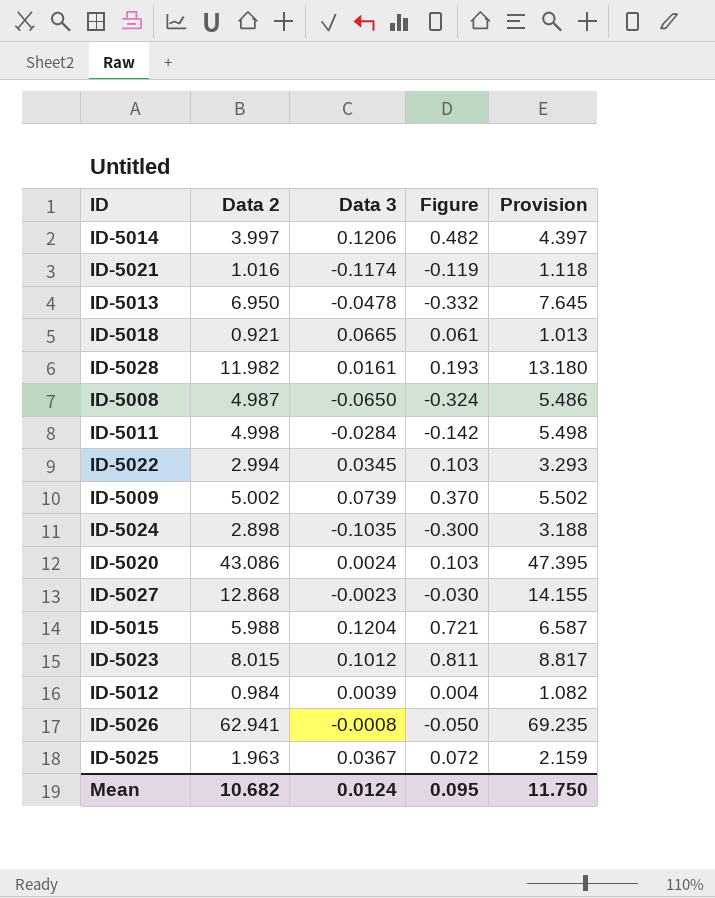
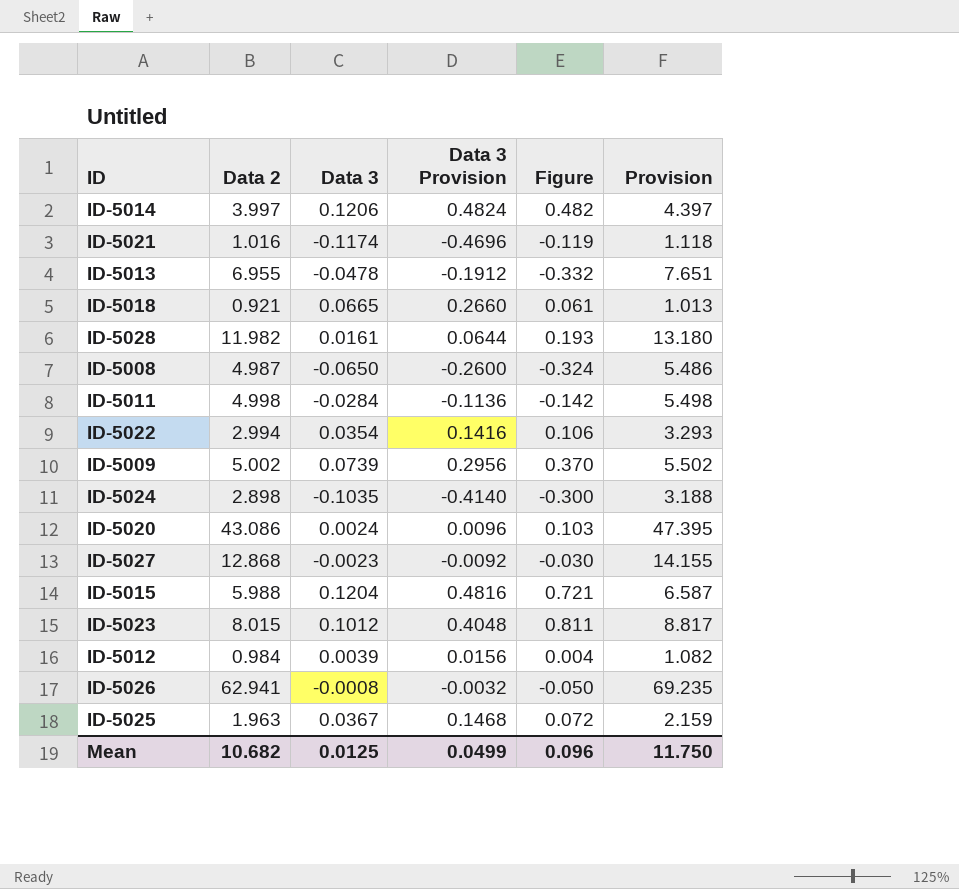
column Data 3 Provision | formula: none -> [Data 3] * 4
ID-5013 | Data 2: 6.950 -> 6.955
ID-5013 | Provision: 7.645 -> 7.651
ID-5022 | Data 3: 0.0345 -> 0.0354
ID-5022 | Figure: 0.103 -> 0.106
Mean | Data 3: 0.0124 -> 0.0125
Mean | Figure: 0.095 -> 0.096

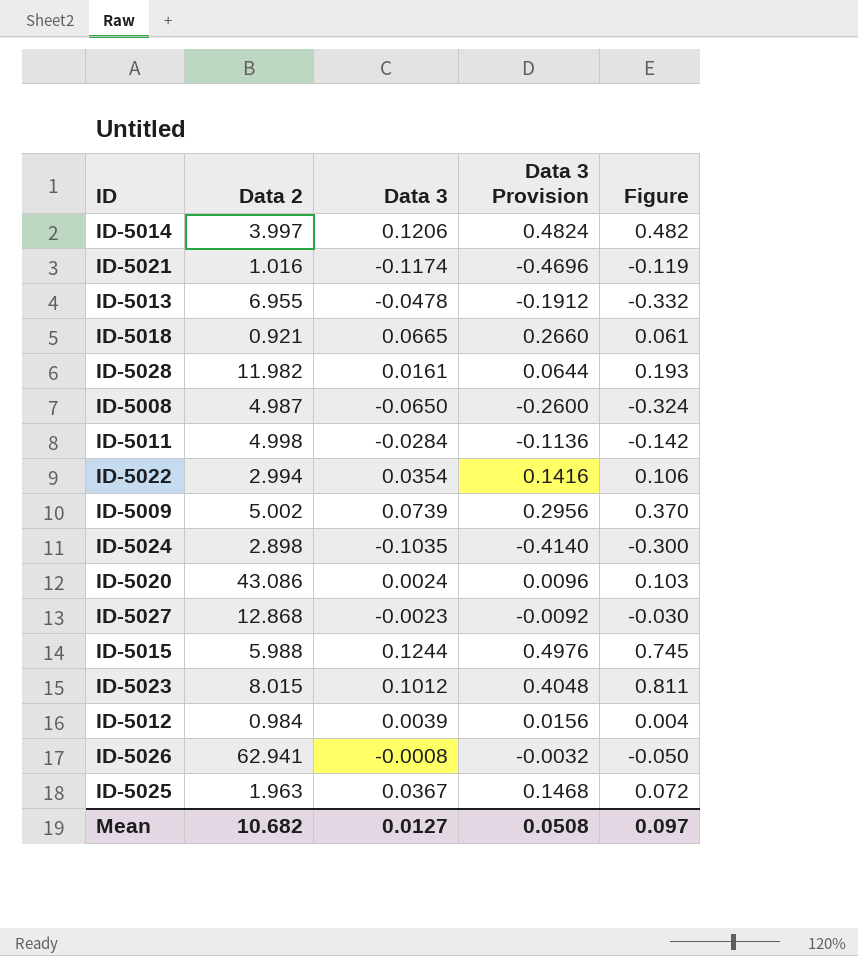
column Provision | formula: [Data 2] * 1.1 -> none
ID-5015 | Data 3: 0.1204 -> 0.1244
ID-5015 | Data 3 Provision: 0.4816 -> 0.4976
ID-5015 | Figure: 0.721 -> 0.745
Mean | Data 3: 0.0125 -> 0.0127
Mean | Data 3 Provision: 0.0499 -> 0.0508
Mean | Figure: 0.096 -> 0.097

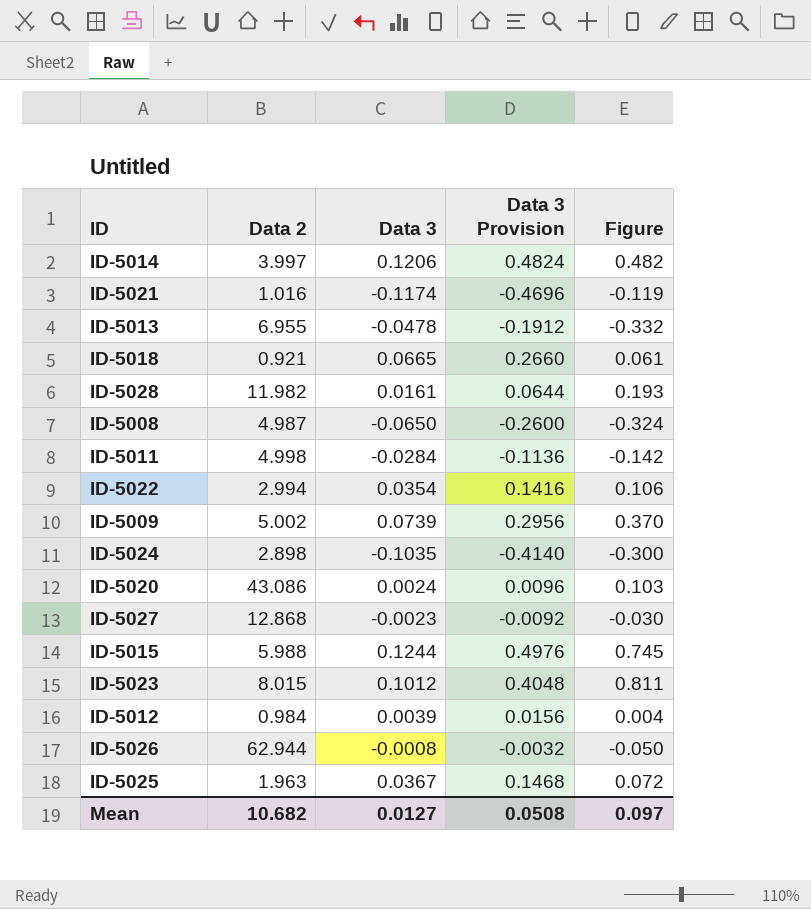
ID-5026 | Data 2: 62.941 -> 62.944

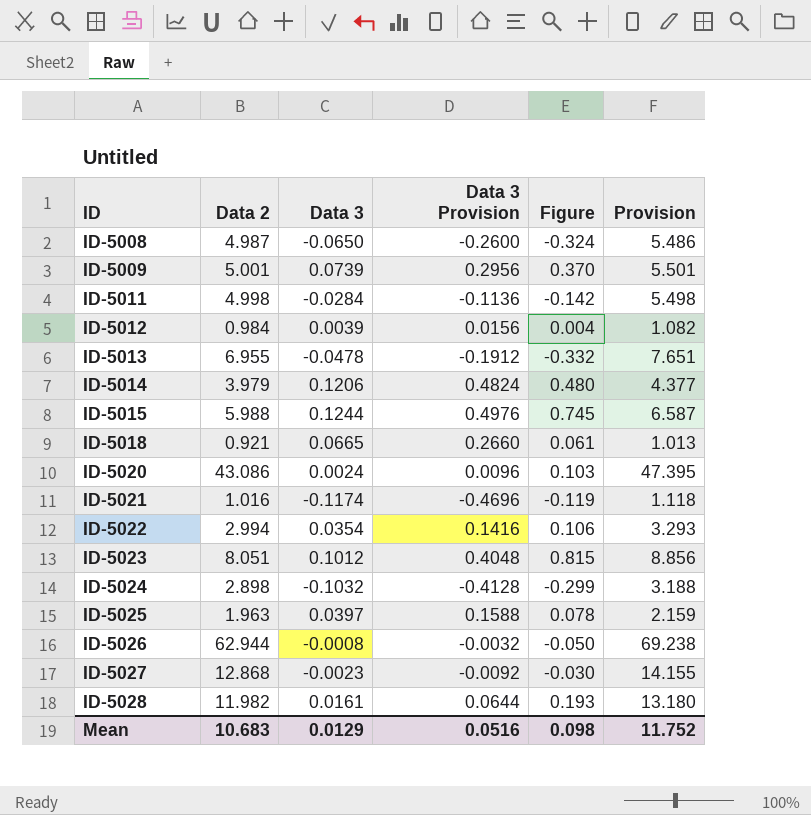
row order: none -> ID ascending
column Provision | formula: none -> [Data 2] * 1.1
ID-5009 | Data 2: 5.002 -> 5.001
ID-5014 | Data 2: 3.997 -> 3.979
ID-5014 | Figure: 0.482 -> 0.480
ID-5023 | Data 2: 8.015 -> 8.051
ID-5023 | Figure: 0.811 -> 0.815
ID-5024 | Data 3: -0.1035 -> -0.1032
ID-5024 | Data 3 Provision: -0.4140 -> -0.4128
ID-5024 | Figure: -0.300 -> -0.299
ID-5025 | Data 3: 0.0367 -> 0.0397
ID-5025 | Data 3 Provision: 0.1468 -> 0.1588
ID-5025 | Figure: 0.072 -> 0.078
Mean | Data 2: 10.682 -> 10.683
Mean | Data 3: 0.0127 -> 0.0129
Mean | Data 3 Provision: 0.0508 -> 0.0516
Mean | Figure: 0.097 -> 0.098

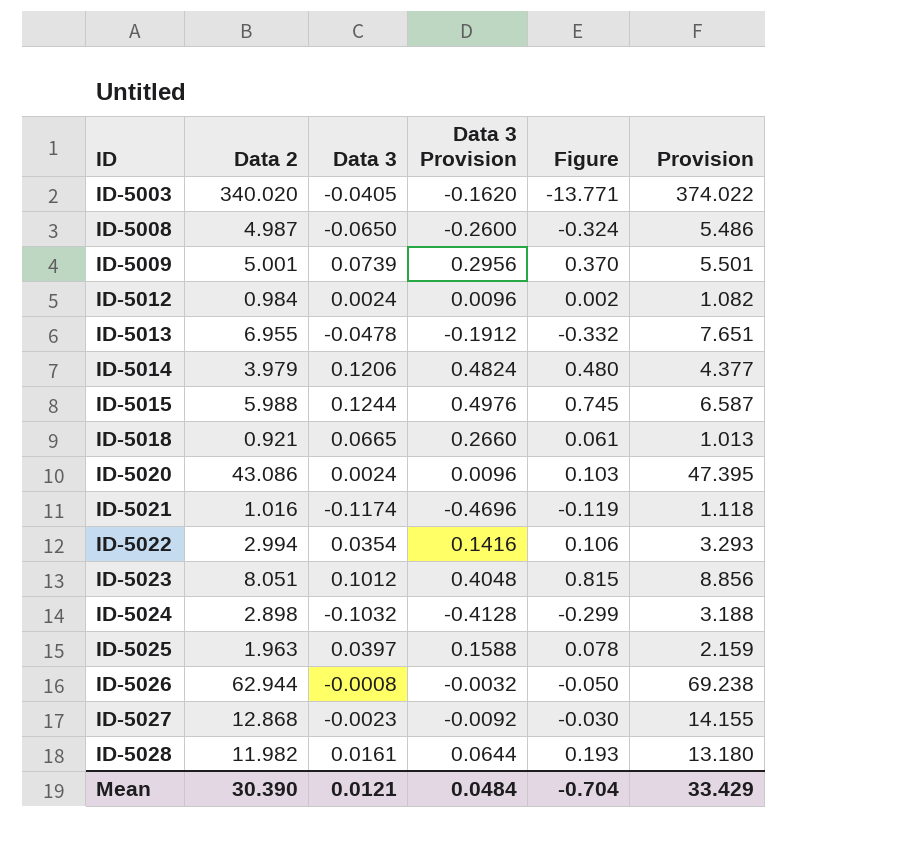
row ID-5011: 4.998 | -0.0284 | -0.1136 | -0.142 | 5.498 -> none
row ID-5003: none -> 340.020 | -0.0405 | -0.1620 | -13.771 | 374.022
ID-5012 | Data 3: 0.0039 -> 0.0024
ID-5012 | Data 3 Provision: 0.0156 -> 0.0096
ID-5012 | Figure: 0.004 -> 0.002
Mean | Data 2: 10.683 -> 30.390
Mean | Data 3: 0.0129 -> 0.0121
Mean | Data 3 Provision: 0.0516 -> 0.0484
Mean | Figure: 0.098 -> -0.704
Mean | Provision: 11.752 -> 33.429

